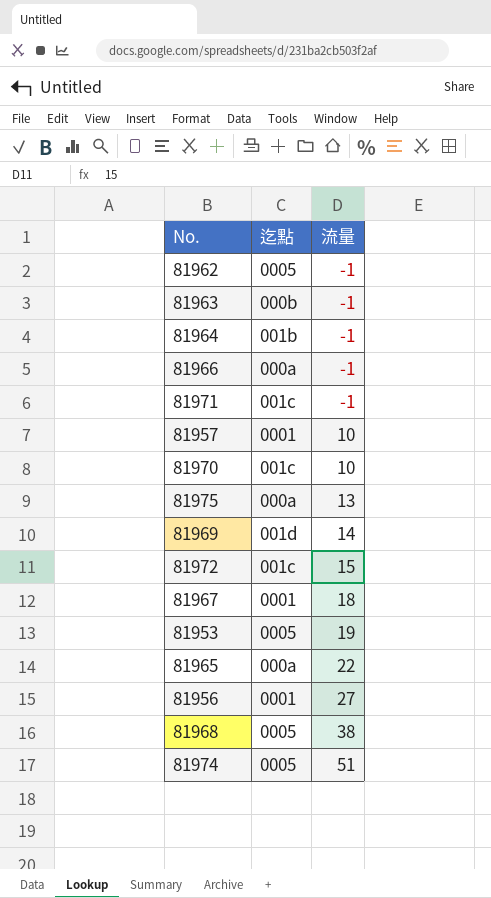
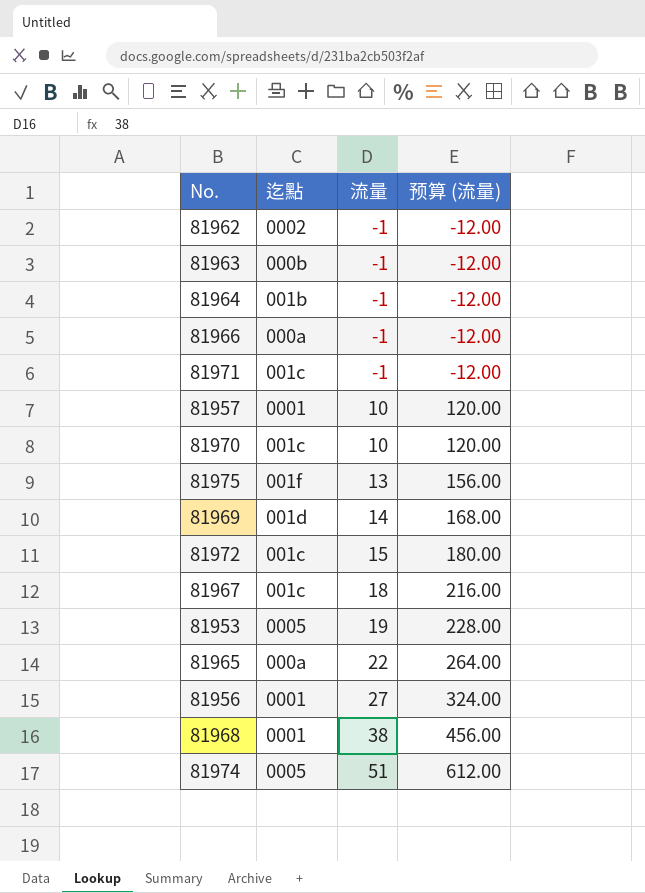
column 预算 (流量) | formula: none -> [流量] * 12
81962 | 迄點: 0005 -> 0002
81975 | 迄點: 000a -> 001f
81967 | 迄點: 0001 -> 001c
81968 | 迄點: 0005 -> 0001

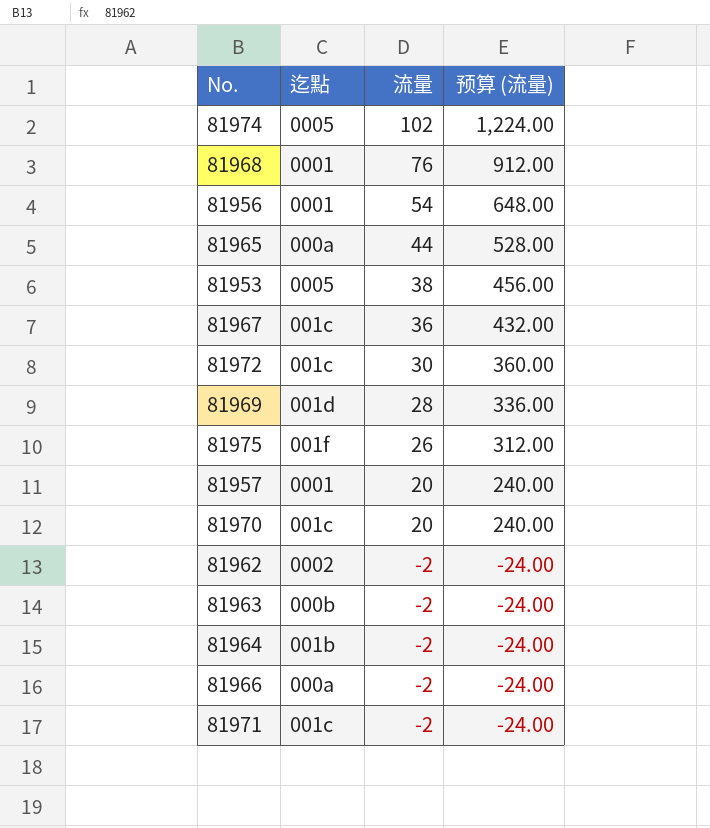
row order: 流量 ascending -> 流量 descending
81974 | 流量: 51 -> 102
81974 | 预算 (流量): 612.00 -> 1,224.00
81968 | 流量: 38 -> 76
81968 | 预算 (流量): 456.00 -> 912.00
81956 | 流量: 27 -> 54
81956 | 预算 (流量): 324.00 -> 648.00
81965 | 流量: 22 -> 44
81965 | 预算 (流量): 264.00 -> 528.00
81953 | 流量: 19 -> 38
81953 | 预算 (流量): 228.00 -> 456.00
81967 | 流量: 18 -> 36
81967 | 预算 (流量): 216.00 -> 432.00
81972 | 流量: 15 -> 30
81972 | 预算 (流量): 180.00 -> 360.00
81969 | 流量: 14 -> 28
81969 | 预算 (流量): 168.00 -> 336.00
81975 | 流量: 13 -> 26
81975 | 预算 (流量): 156.00 -> 312.00
81957 | 流量: 10 -> 20
81957 | 预算 (流量): 120.00 -> 240.00
81970 | 流量: 10 -> 20
81970 | 预算 (流量): 120.00 -> 240.00
81962 | 流量: -1 -> -2
81962 | 预算 (流量): -12.00 -> -24.00
81963 | 流量: -1 -> -2
81963 | 预算 (流量): -12.00 -> -24.00
81964 | 流量: -1 -> -2
81964 | 预算 (流量): -12.00 -> -24.00
81966 | 流量: -1 -> -2
81966 | 预算 (流量): -12.00 -> -24.00
81971 | 流量: -1 -> -2
81971 | 预算 (流量): -12.00 -> -24.00

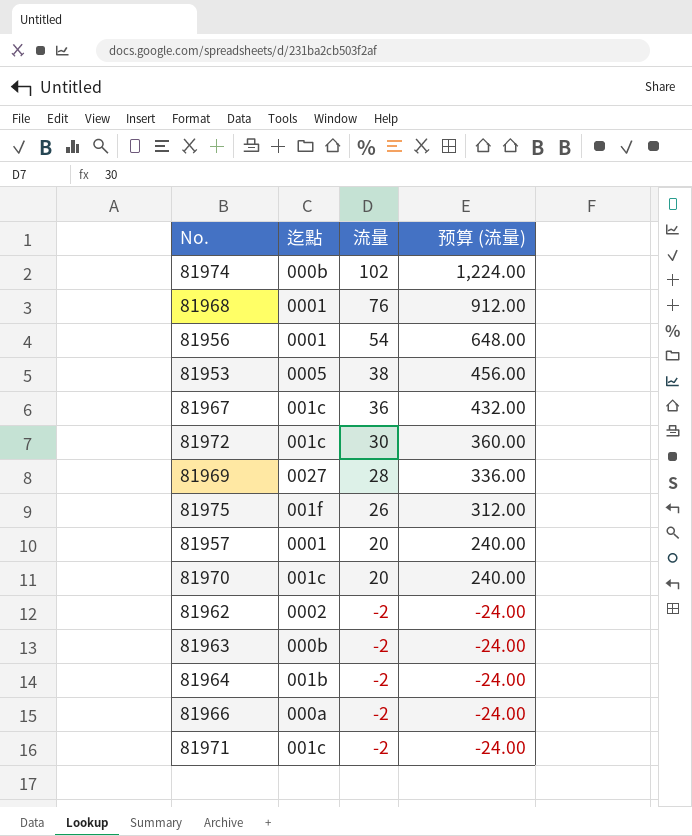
row 81965: 000a | 44 | 528.00 -> none
81974 | 迄點: 0005 -> 000b
81969 | 迄點: 001d -> 0027

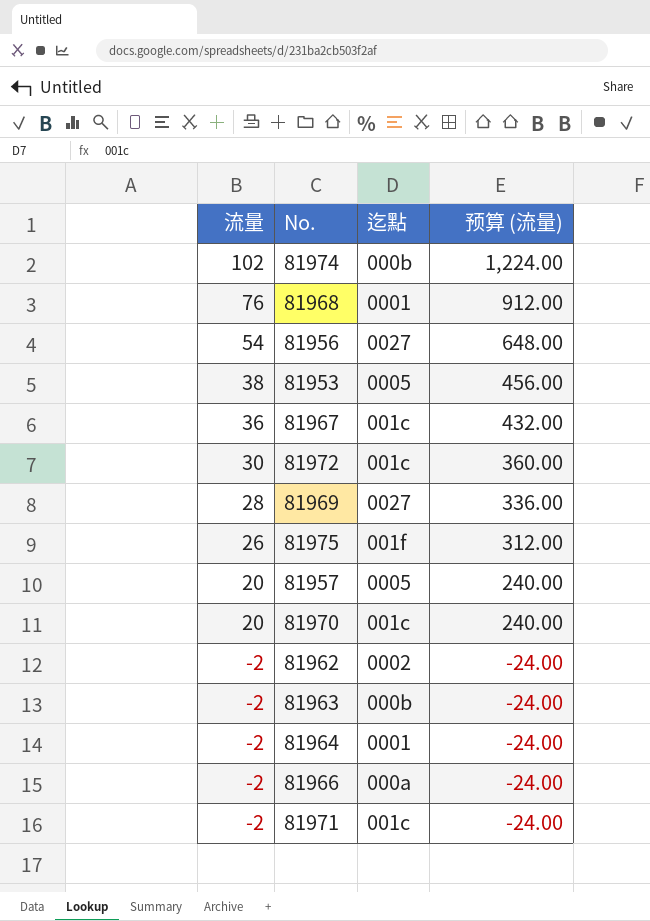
column 流量 | position: 3 -> 1
81956 | 迄點: 0001 -> 0027
81957 | 迄點: 0001 -> 0005
81964 | 迄點: 001b -> 0001

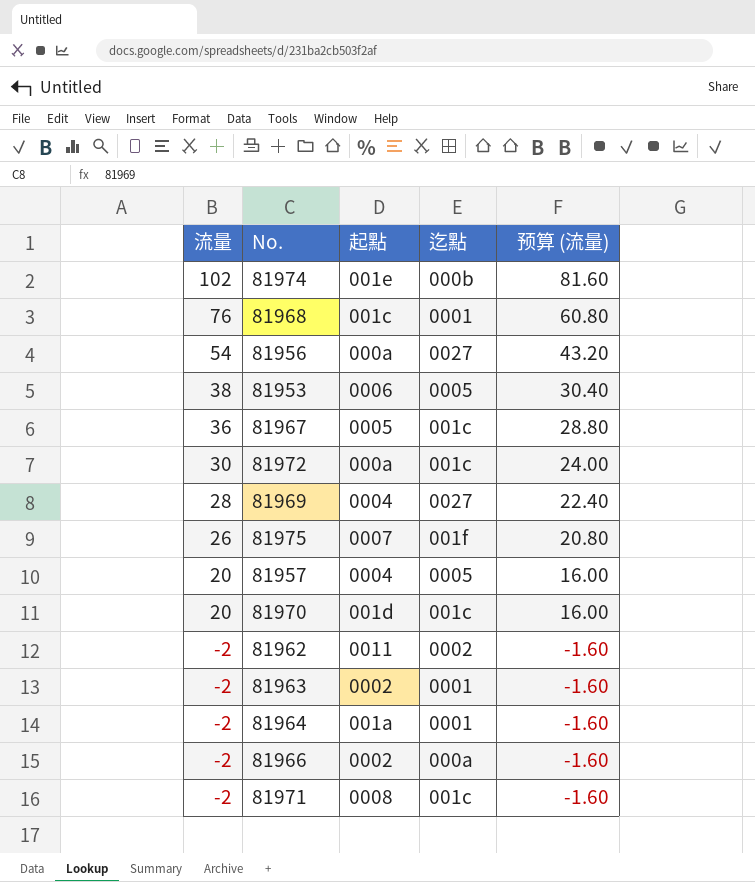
column 起點 | position: none -> 3
column 预算 (流量) | formula: [流量] * 12 -> [流量] * 0.8
81963 | 迄點: 000b -> 0001

